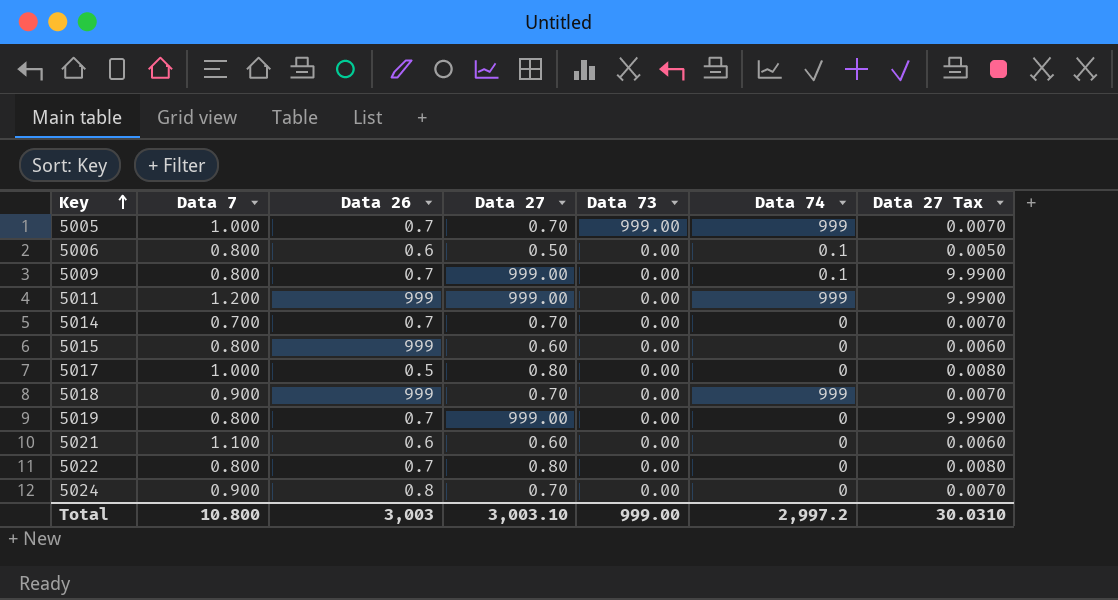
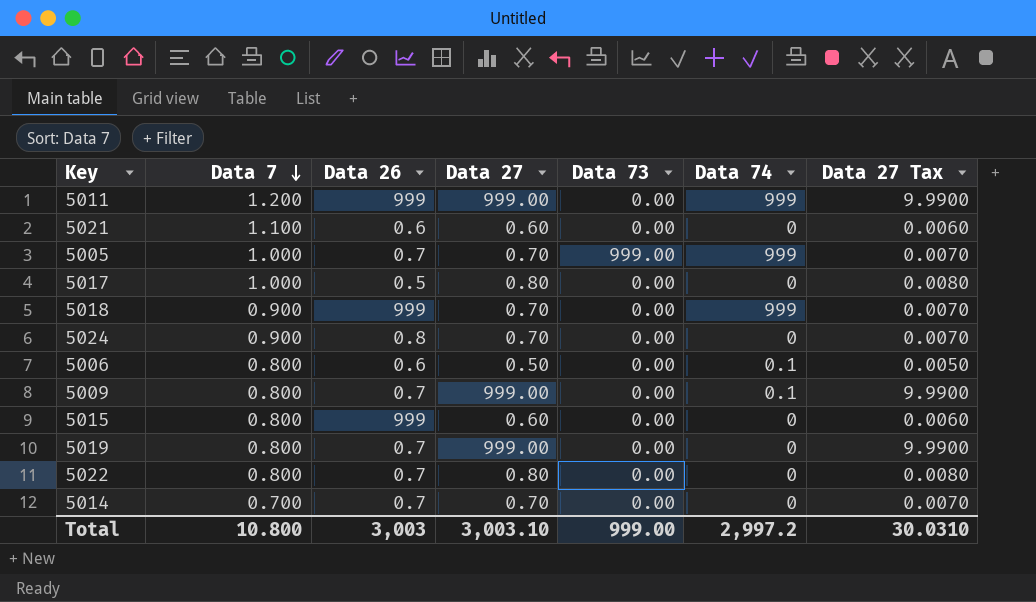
row order: Key ascending -> Data 7 descending

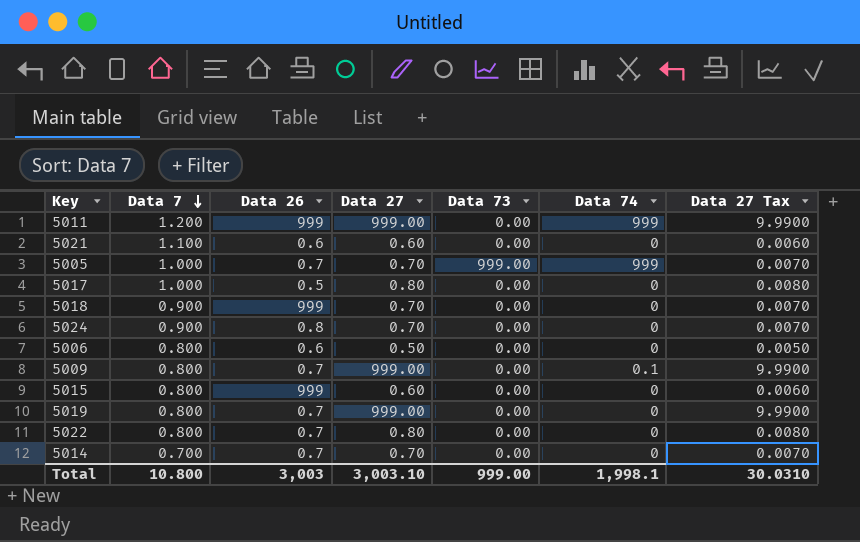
5018 | Data 74: 999 -> 0
5006 | Data 74: 0.1 -> 0
Total | Data 74: 2,997.2 -> 1,998.1

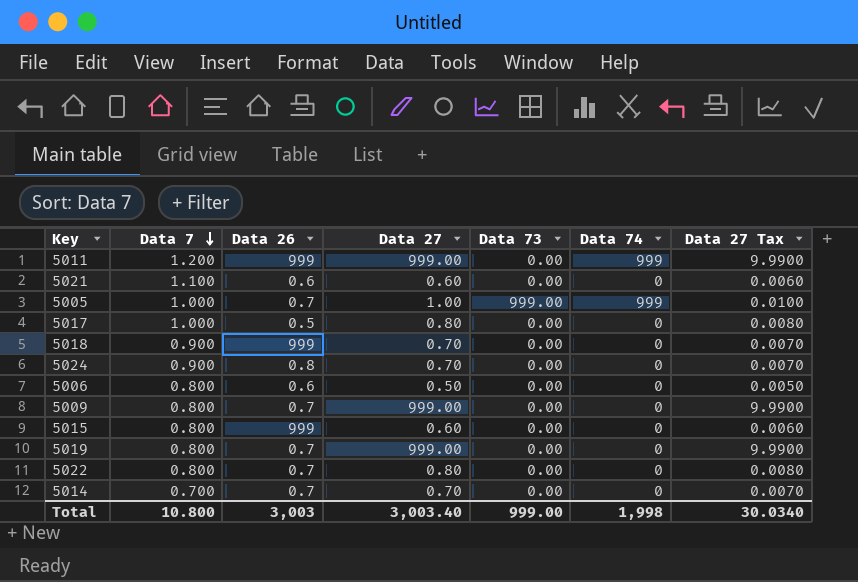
5005 | Data 27: 0.70 -> 1.00
5005 | Data 27 Tax: 0.0070 -> 0.0100
5009 | Data 74: 0.1 -> 0
Total | Data 27: 3,003.10 -> 3,003.40
Total | Data 74: 1,998.1 -> 1,998
Total | Data 27 Tax: 30.0310 -> 30.0340

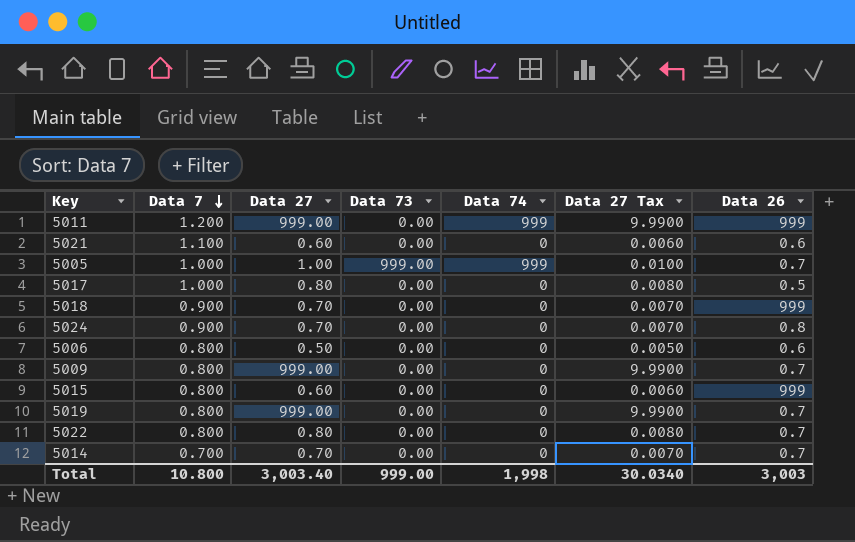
column Data 26 | position: 3 -> 7

